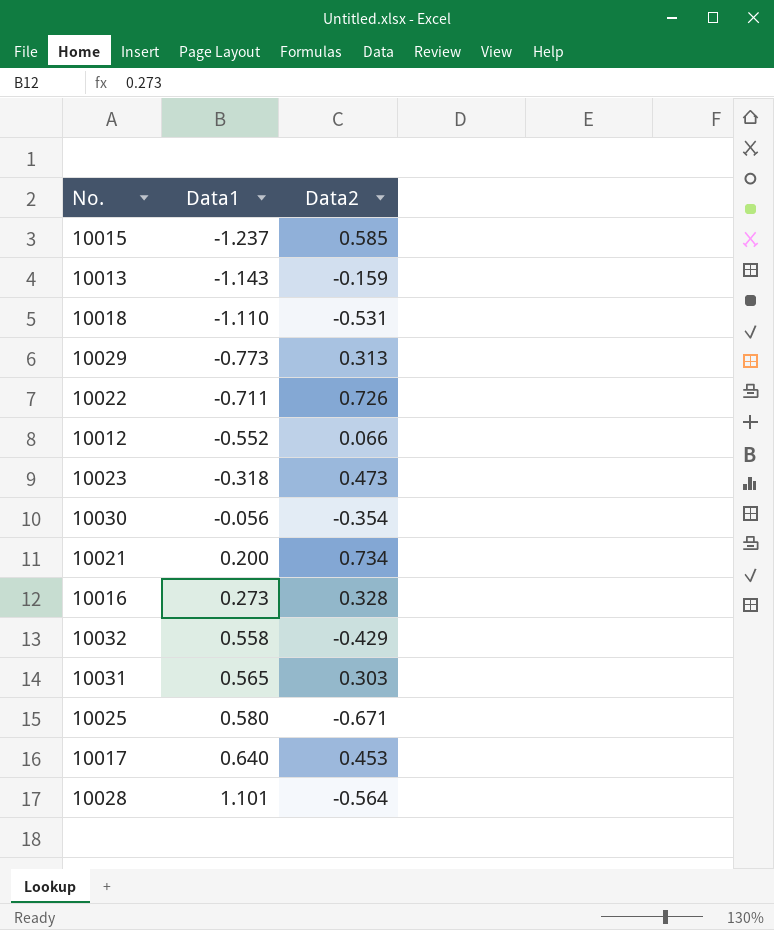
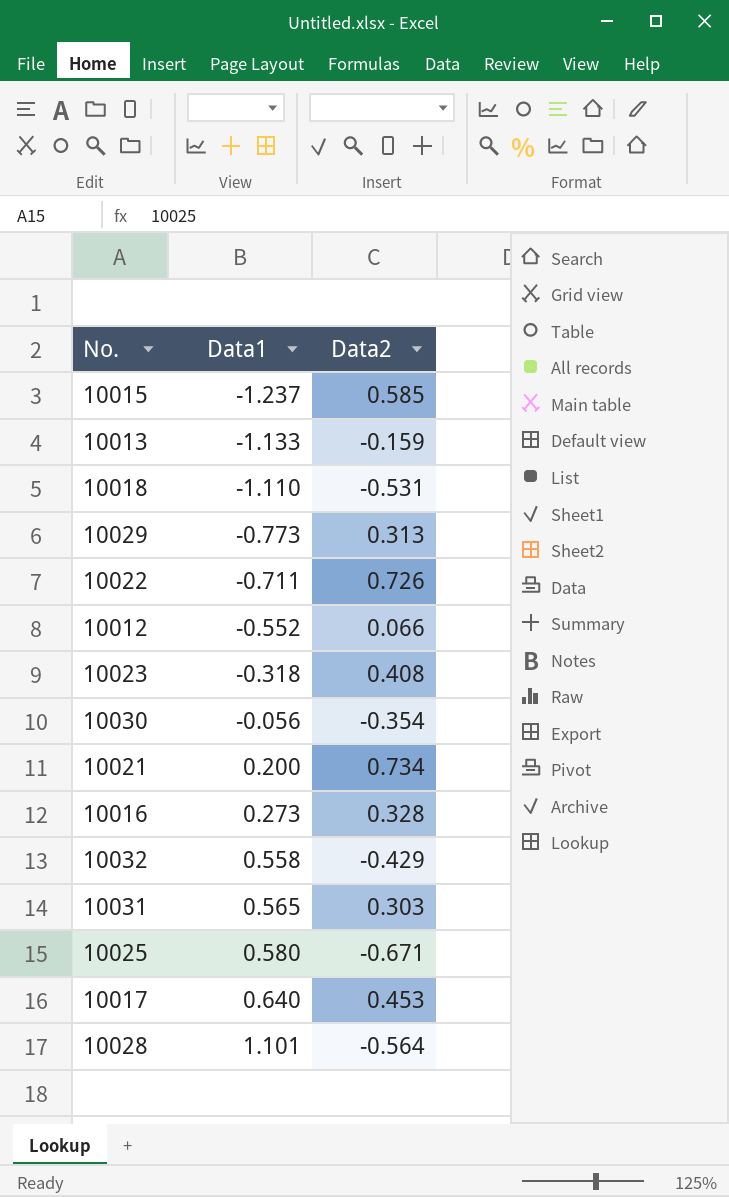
10013 | Data1: -1.143 -> -1.133
10023 | Data2: 0.473 -> 0.408

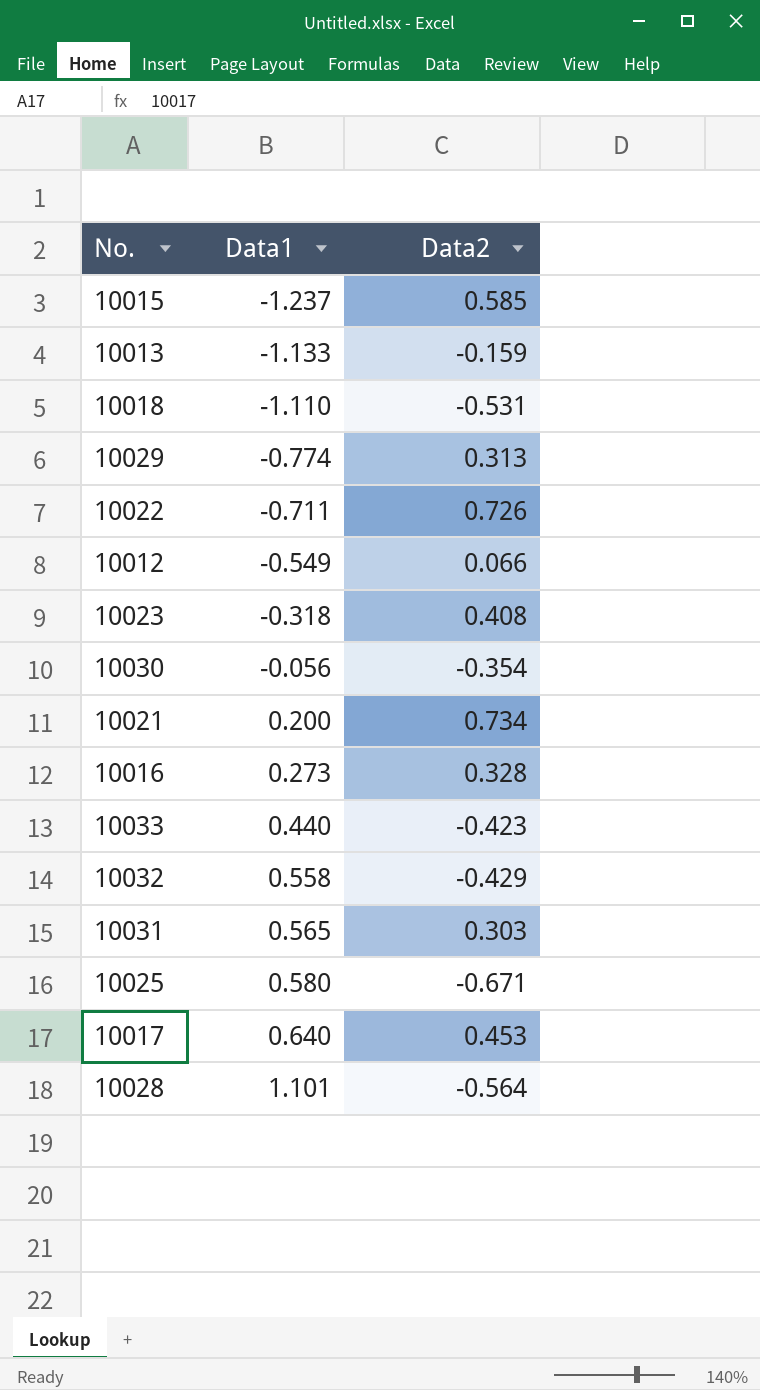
10029 | Data1: -0.773 -> -0.774
10012 | Data1: -0.552 -> -0.549
row 10033: none -> 0.440 | -0.423

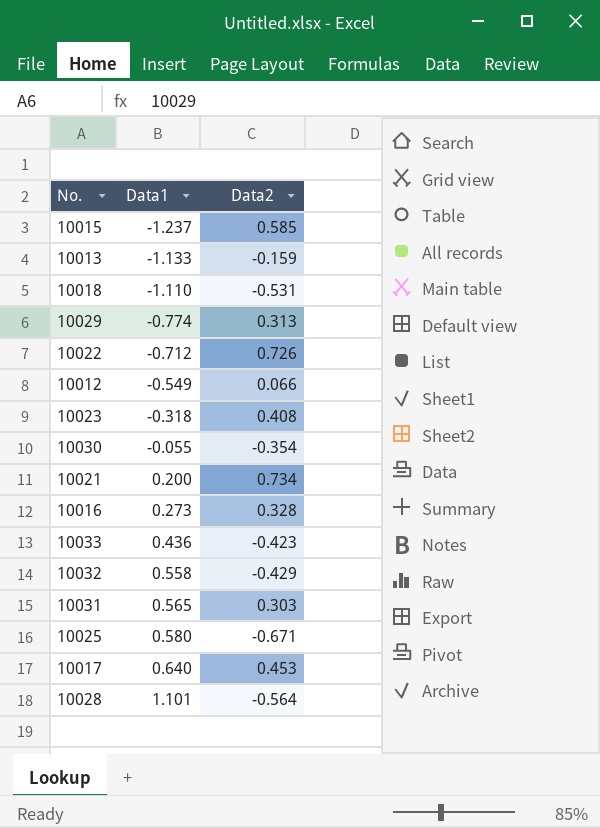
10022 | Data1: -0.711 -> -0.712
10030 | Data1: -0.056 -> -0.055
10033 | Data1: 0.440 -> 0.436

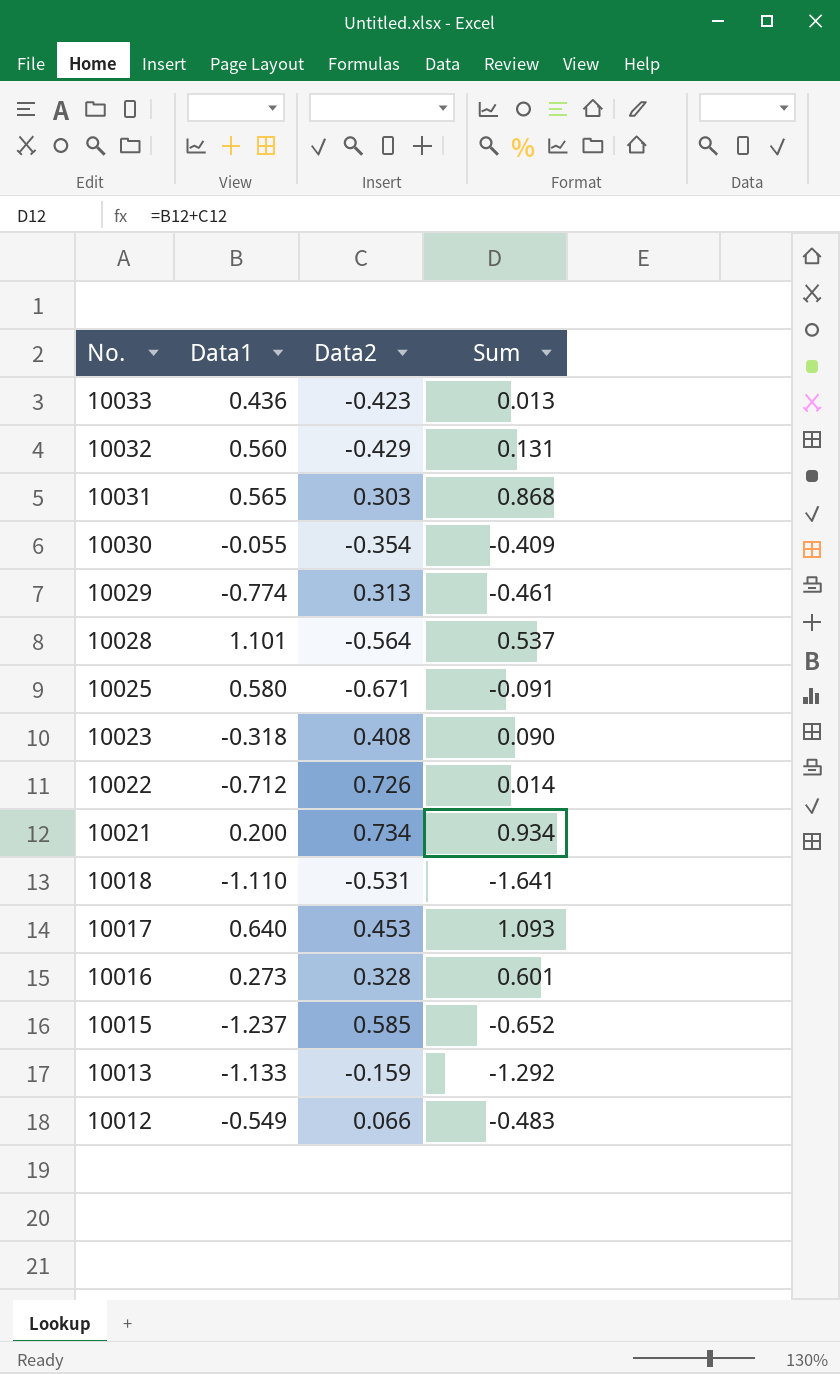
row order: Data1 ascending -> No. descending
column Sum | formula: none -> [Data1] + [Data2]
10032 | Data1: 0.558 -> 0.560

